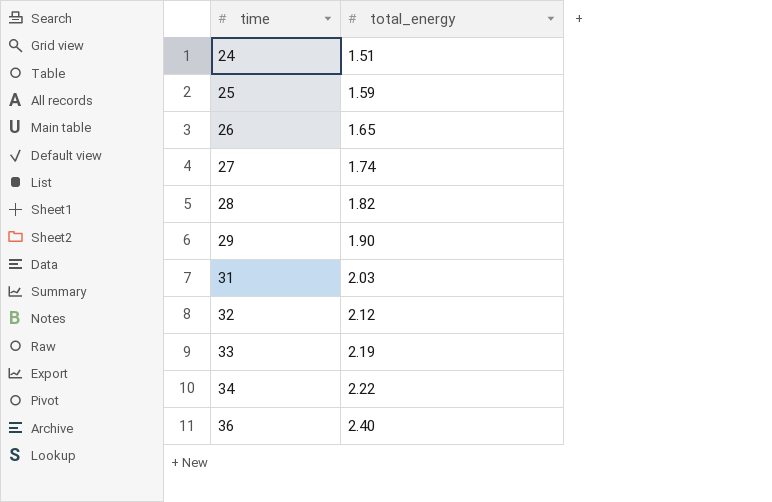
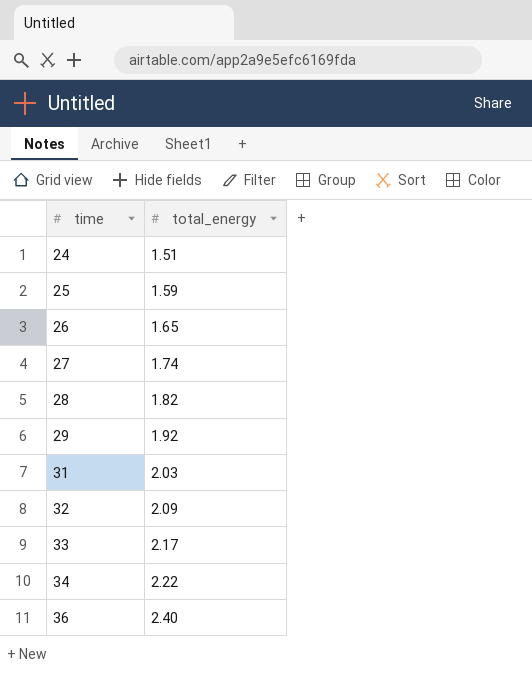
29 | total_energy: 1.90 -> 1.92
32 | total_energy: 2.12 -> 2.09
33 | total_energy: 2.19 -> 2.17

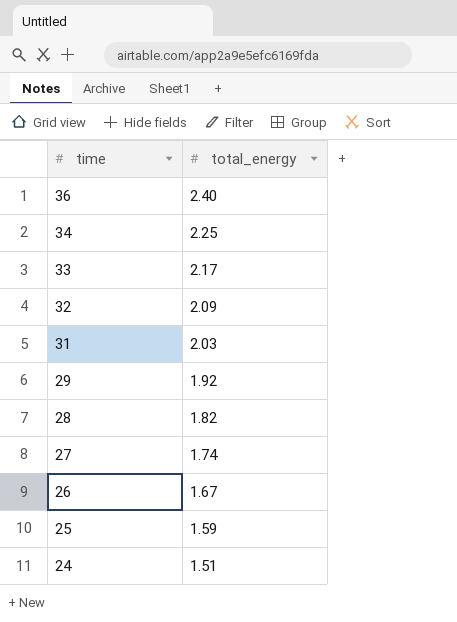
row order: time ascending -> time descending
34 | total_energy: 2.22 -> 2.25
26 | total_energy: 1.65 -> 1.67

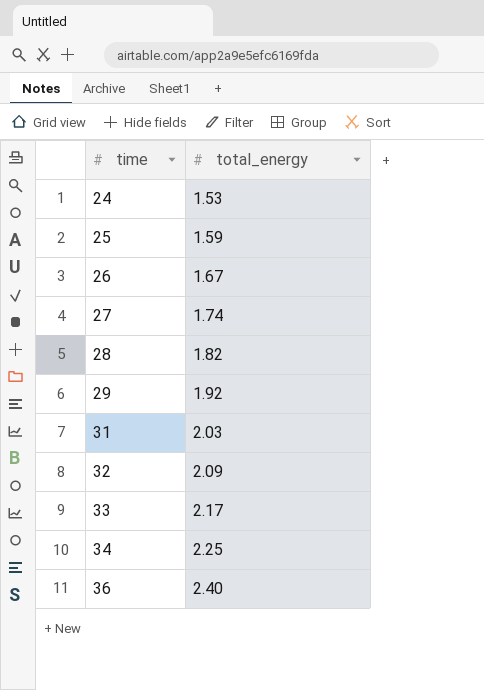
row order: time descending -> time ascending
24 | total_energy: 1.51 -> 1.53

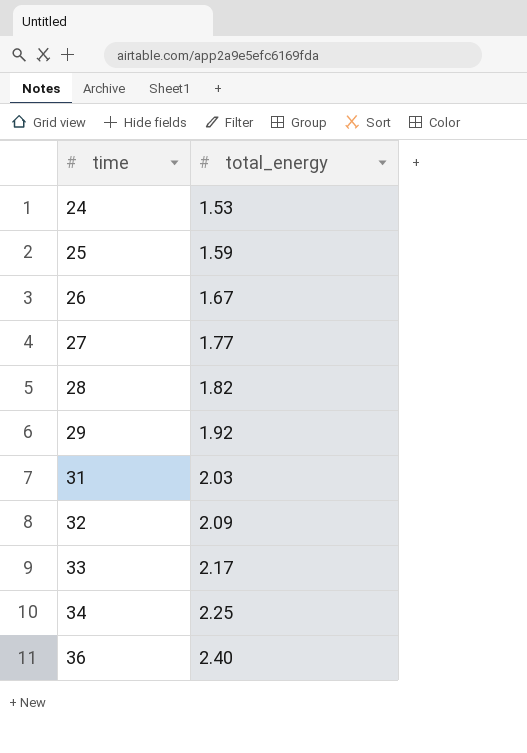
27 | total_energy: 1.74 -> 1.77

